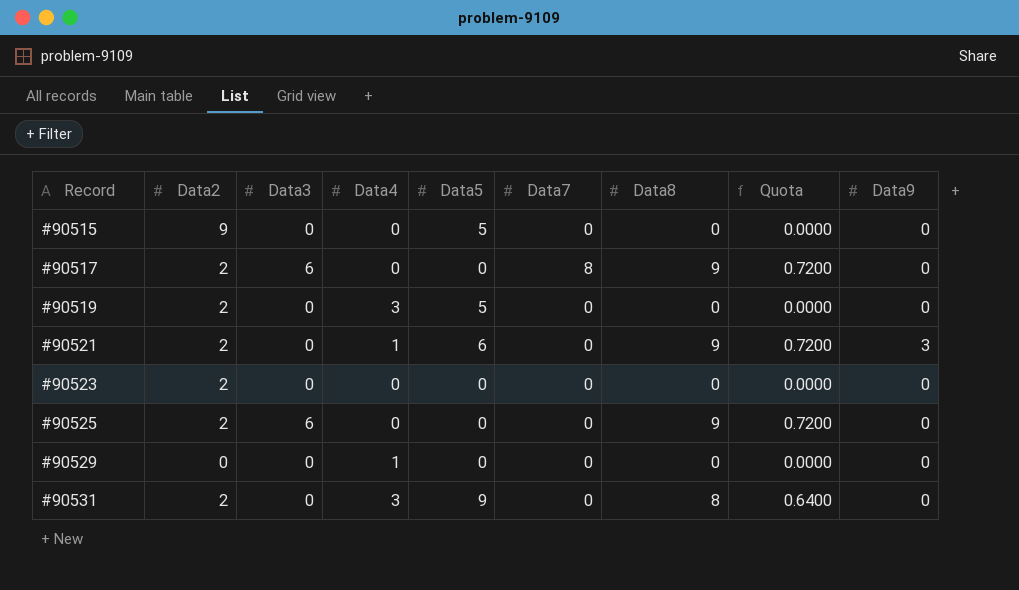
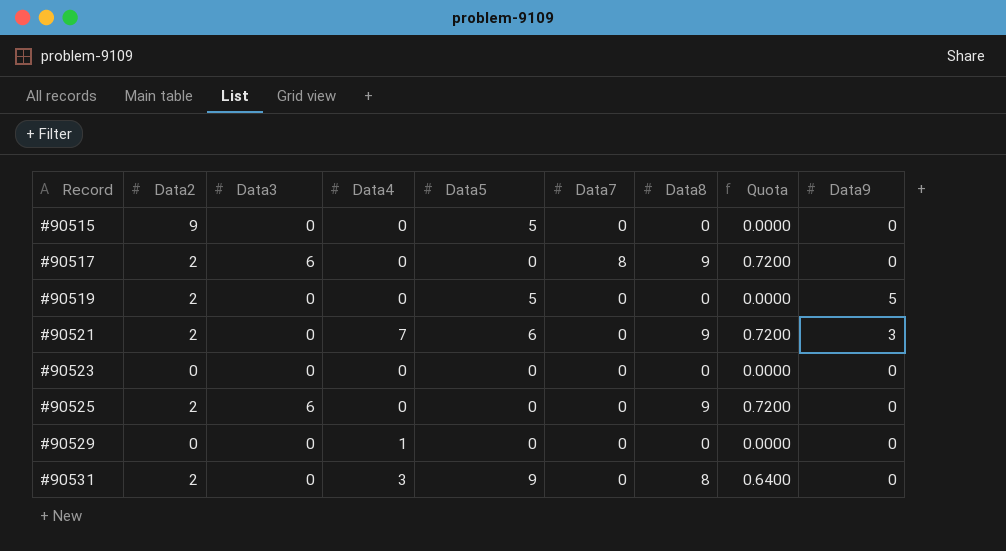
#90519 | Data4: 3 -> 0
#90519 | Data9: 0 -> 5
#90521 | Data4: 1 -> 7
#90523 | Data2: 2 -> 0

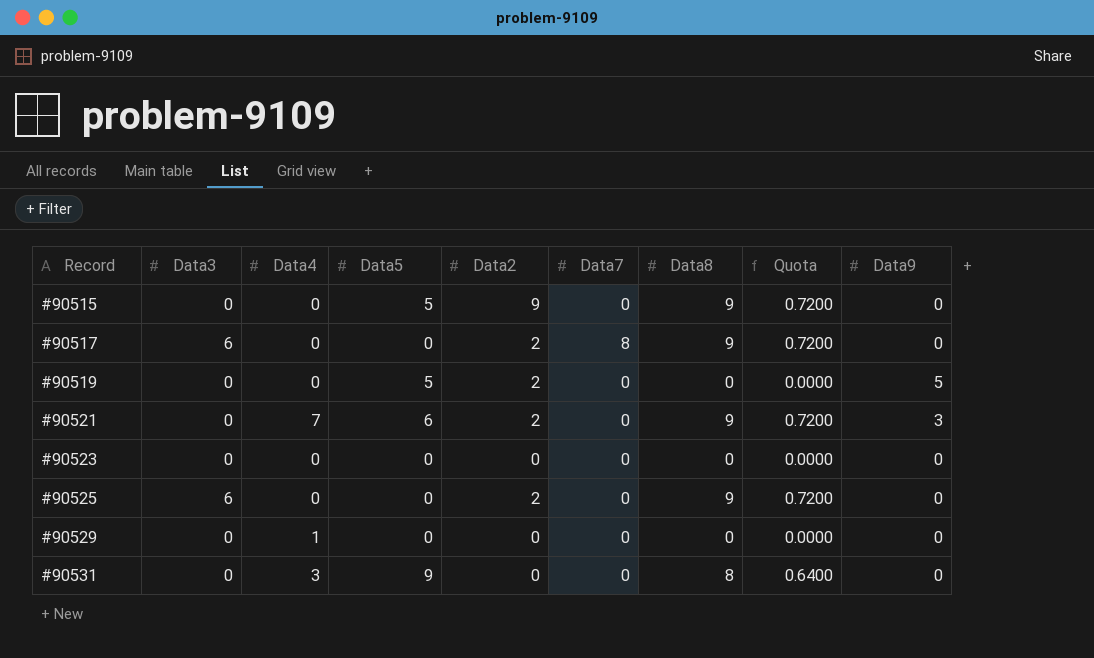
column Data2 | position: 2 -> 5
#90515 | Data8: 0 -> 9
#90515 | Quota: 0.0000 -> 0.7200
#90531 | Data2: 2 -> 0

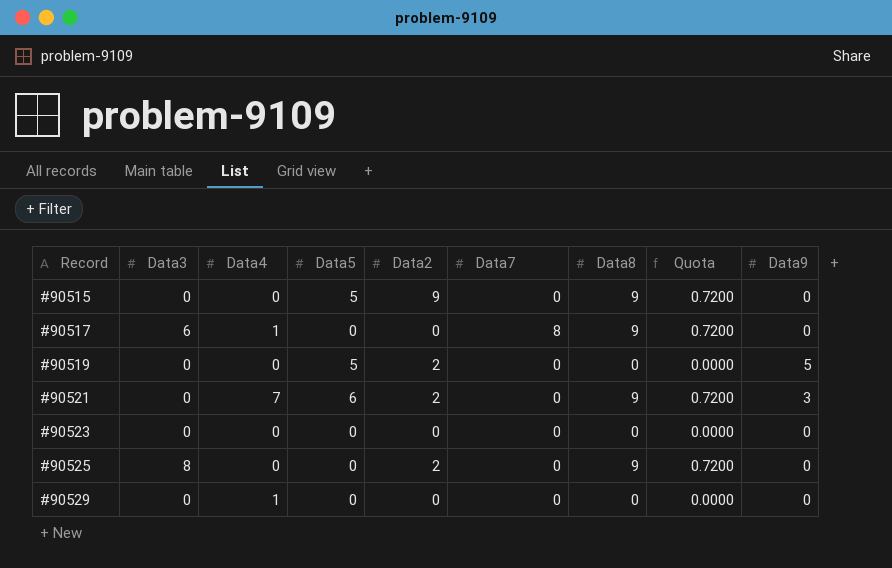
row #90531: 0 | 3 | 9 | 0 | 0 | 8 | 0.6400 | 0 -> none
#90517 | Data4: 0 -> 1
#90517 | Data2: 2 -> 0
#90525 | Data3: 6 -> 8

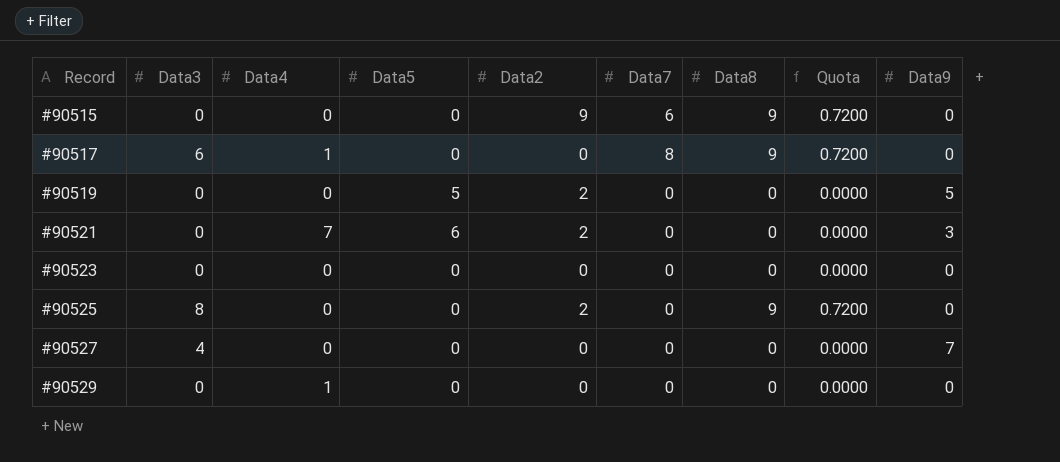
#90515 | Data5: 5 -> 0
#90515 | Data7: 0 -> 6
#90521 | Data8: 9 -> 0
#90521 | Quota: 0.7200 -> 0.0000
row #90527: none -> 4 | 0 | 0 | 0 | 0 | 0 | 0.0000 | 7

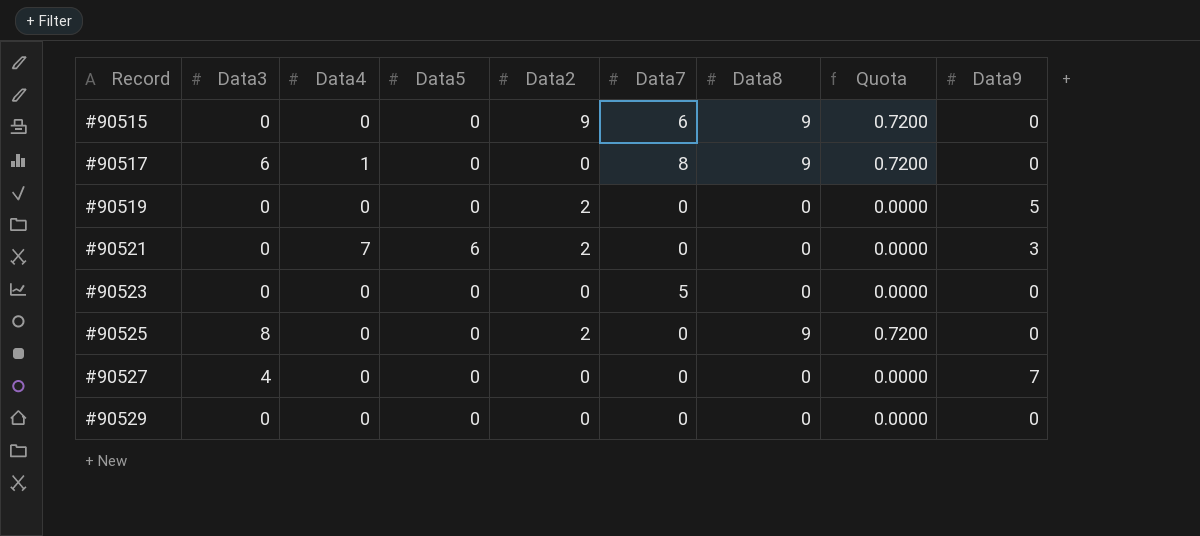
#90519 | Data5: 5 -> 0
#90523 | Data7: 0 -> 5
#90529 | Data4: 1 -> 0

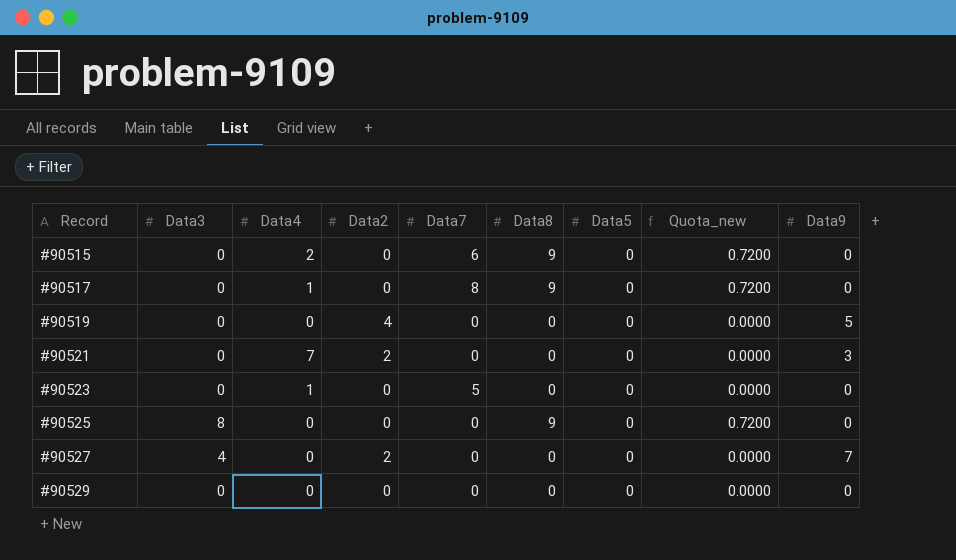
column Data5 | position: 4 -> 7
column name: Quota -> Quota_new
#90515 | Data4: 0 -> 2
#90515 | Data2: 9 -> 0
#90517 | Data3: 6 -> 0
#90519 | Data2: 2 -> 4
#90521 | Data5: 6 -> 0
#90523 | Data4: 0 -> 1
#90525 | Data2: 2 -> 0
#90527 | Data2: 0 -> 2

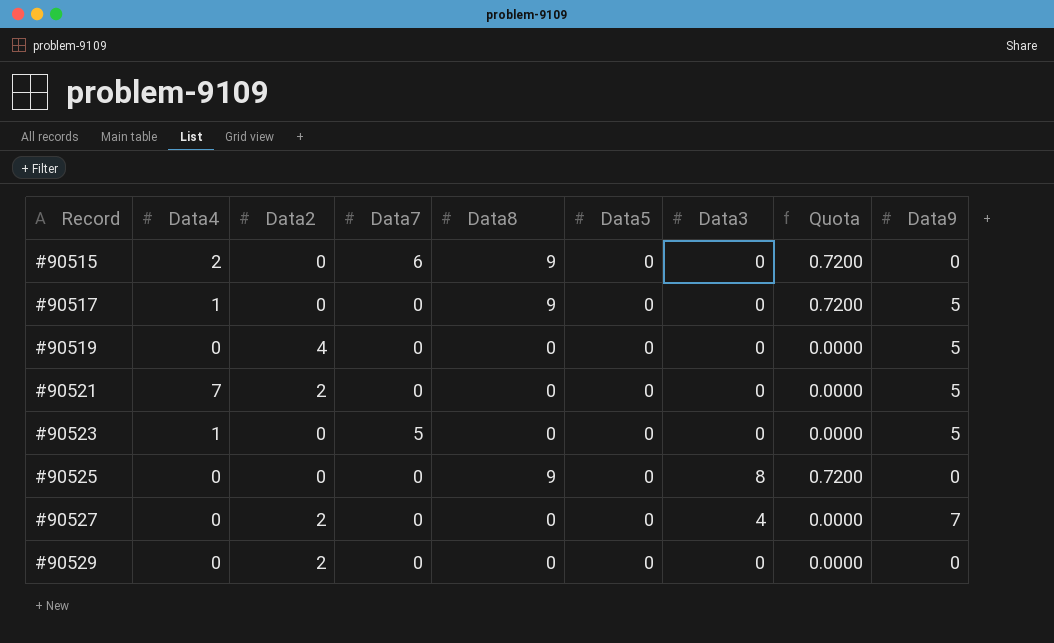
column Data3 | position: 2 -> 7
column name: Quota_new -> Quota
#90517 | Data7: 8 -> 0
#90517 | Data9: 0 -> 5
#90521 | Data9: 3 -> 5
#90523 | Data9: 0 -> 5
#90529 | Data2: 0 -> 2

